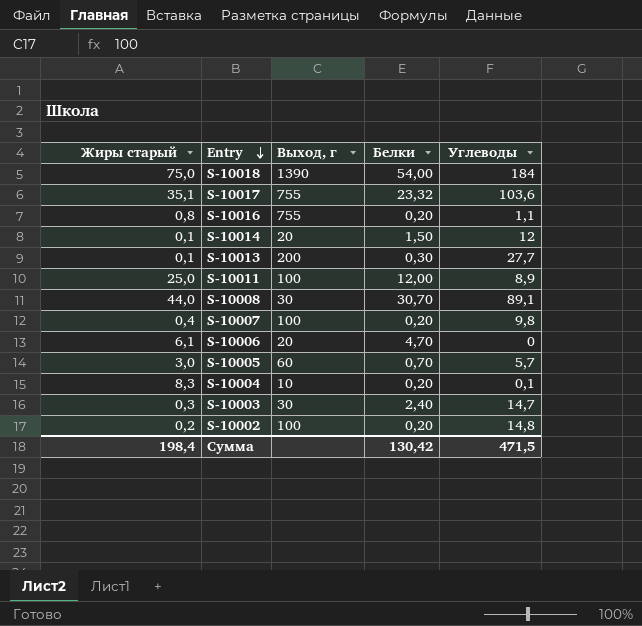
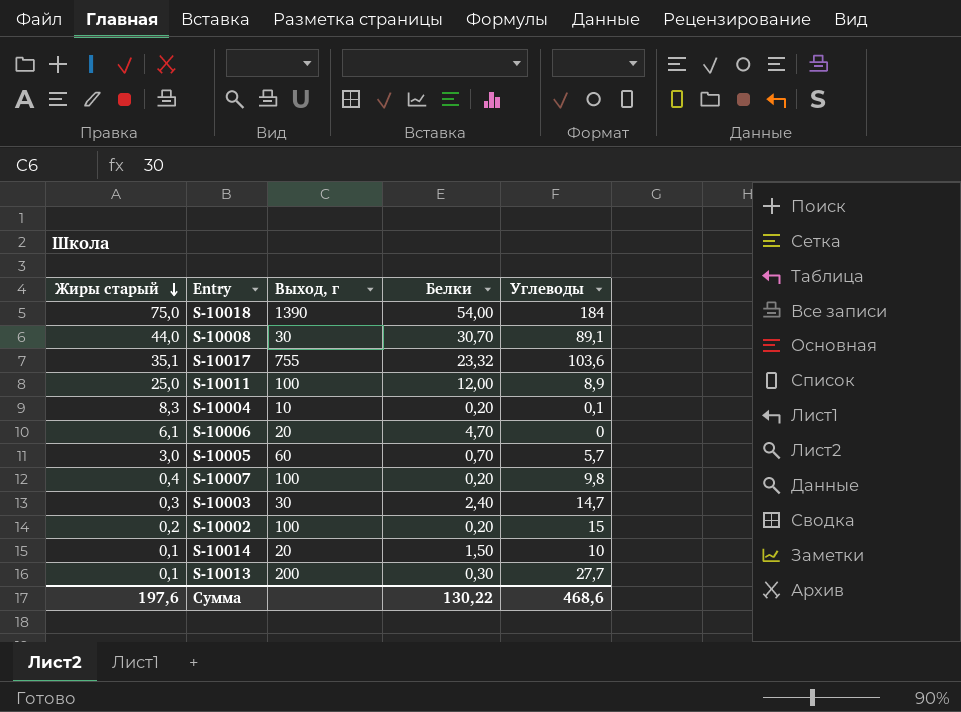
row order: Entry descending -> Жиры старый descending
row S-10016: 0,8 | 755 | 0,20 | 1,1 -> none
S-10002 | Углеводы: 14,8 -> 15
S-10014 | Углеводы: 12 -> 10
Сумма | Жиры старый: 198,4 -> 197,6
Сумма | Белки: 130,42 -> 130,22
Сумма | Углеводы: 471,5 -> 468,6

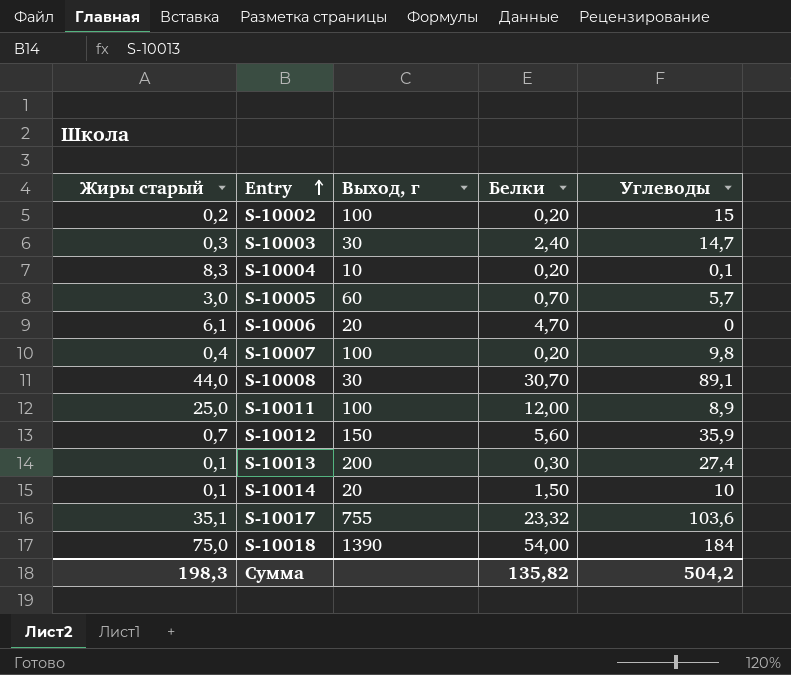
row order: Жиры старый descending -> Entry ascending
row S-10012: none -> 0,7 | 150 | 5,60 | 35,9
S-10013 | Углеводы: 27,7 -> 27,4
Сумма | Жиры старый: 197,6 -> 198,3
Сумма | Белки: 130,22 -> 135,82
Сумма | Углеводы: 468,6 -> 504,2

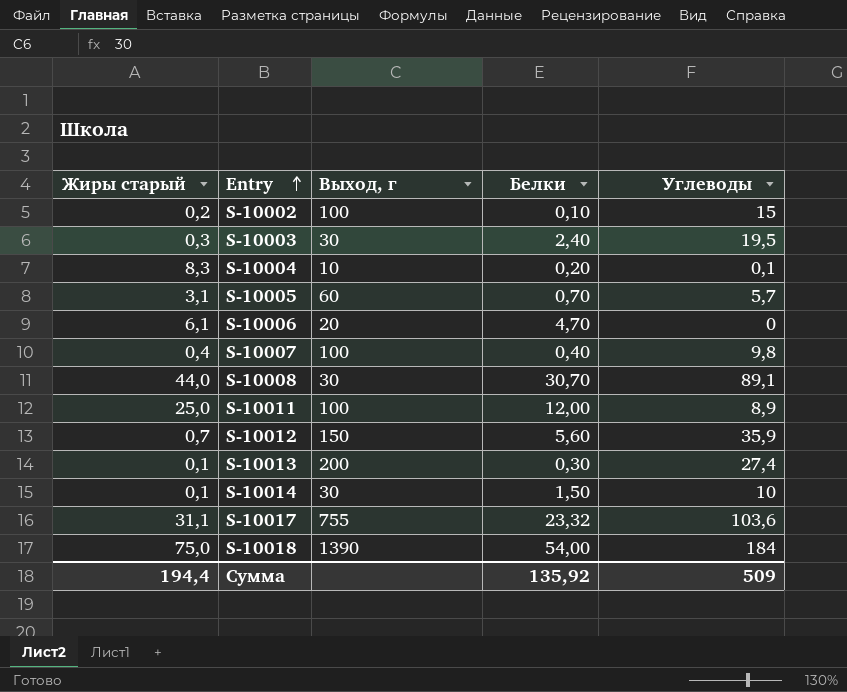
S-10002 | Белки: 0,20 -> 0,10
S-10003 | Углеводы: 14,7 -> 19,5
S-10005 | Жиры старый: 3,0 -> 3,1
S-10007 | Белки: 0,20 -> 0,40
S-10014 | Выход, г: 20 -> 30
S-10017 | Жиры старый: 35,1 -> 31,1
Сумма | Жиры старый: 198,3 -> 194,4
Сумма | Белки: 135,82 -> 135,92
Сумма | Углеводы: 504,2 -> 509

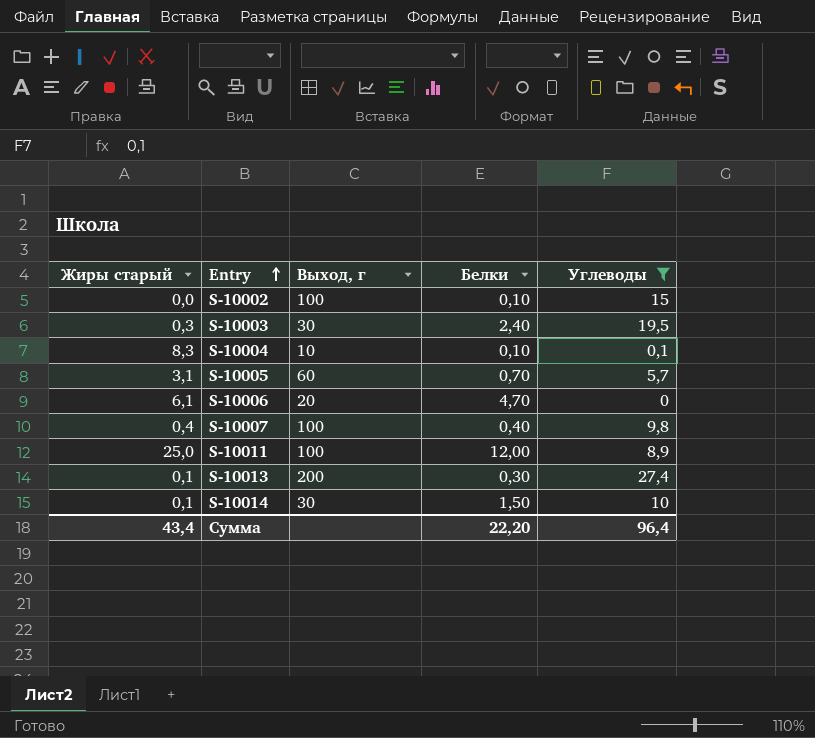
filter: none -> Углеводы <= 27,4
S-10002 | Жиры старый: 0,2 -> 0,0
S-10004 | Белки: 0,20 -> 0,10
Сумма | Жиры старый: 194,4 -> 43,4
Сумма | Белки: 135,92 -> 22,20
Сумма | Углеводы: 509 -> 96,4

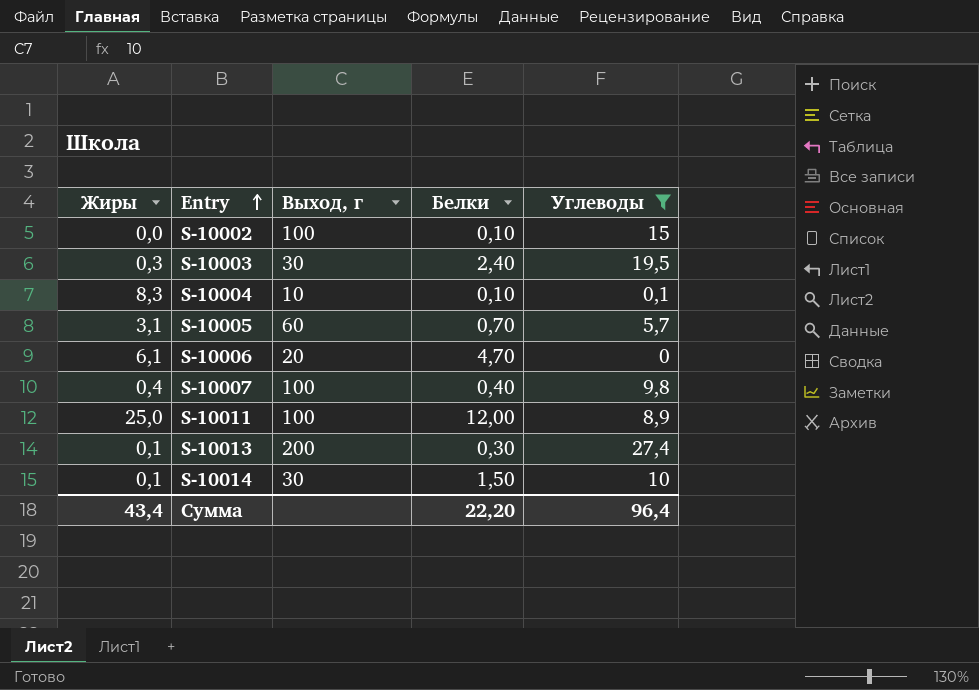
column name: Жиры старый -> Жиры

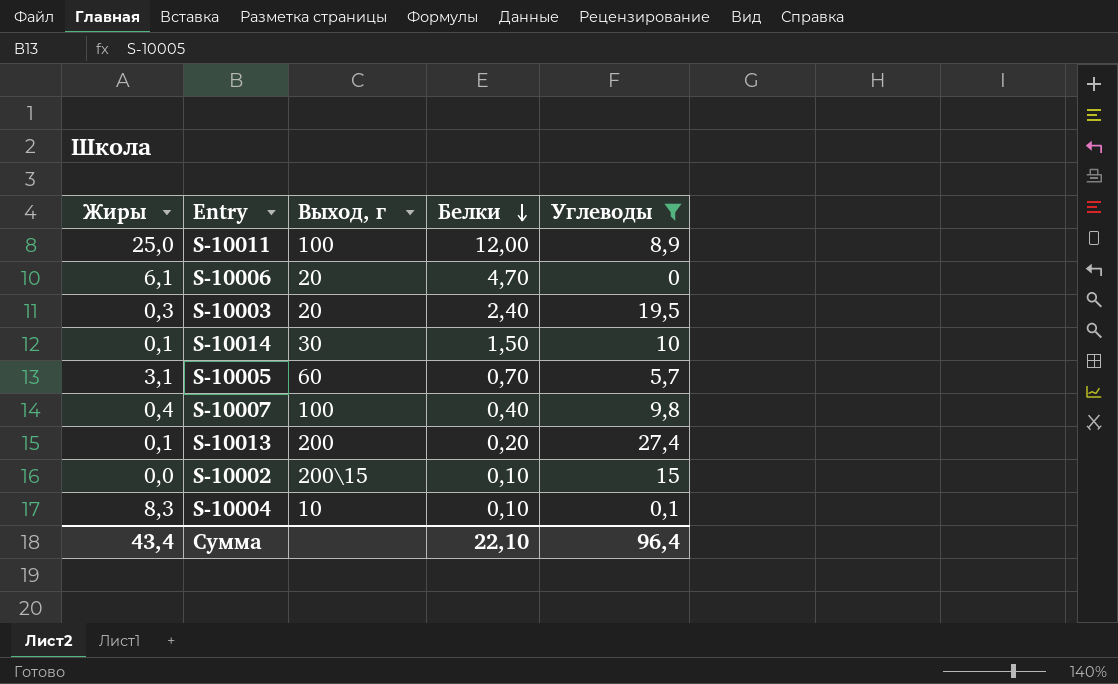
row order: Entry ascending -> Белки descending
S-10003 | Выход, г: 30 -> 20
S-10013 | Белки: 0,30 -> 0,20
S-10002 | Выход, г: 100 -> 200\15
Сумма | Белки: 22,20 -> 22,10

